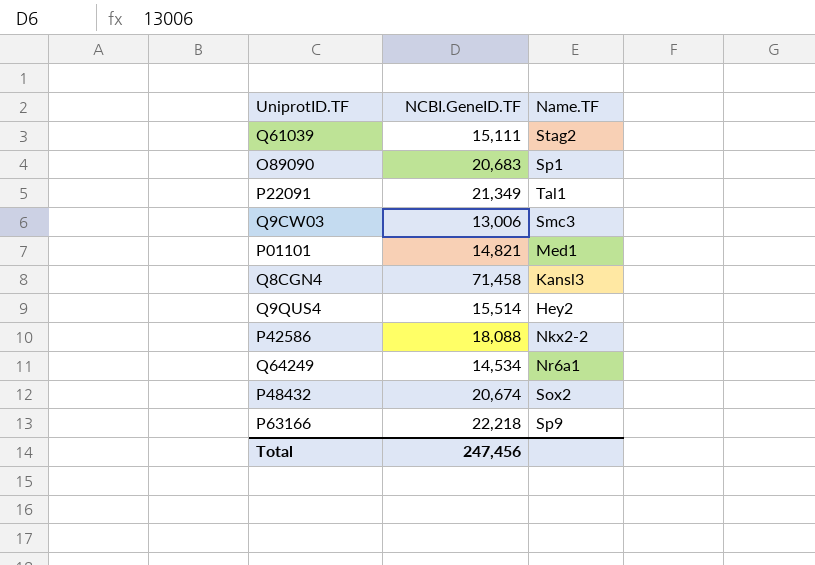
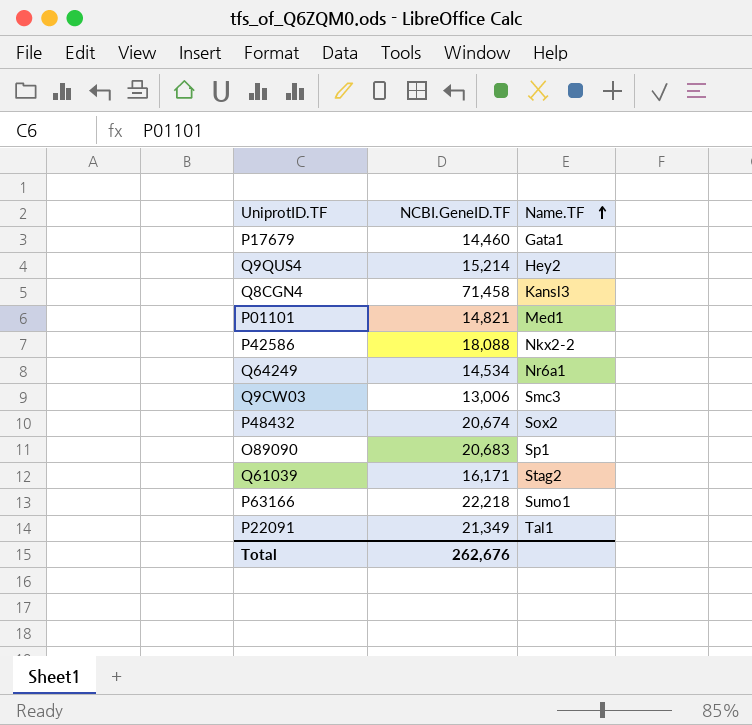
row order: none -> Name.TF ascending
row P17679: none -> 14,460 | Gata1
Q9QUS4 | NCBI.GeneID.TF: 15,514 -> 15,214
Q61039 | NCBI.GeneID.TF: 15,111 -> 16,171
P63166 | Name.TF: Sp9 -> Sumo1
Total | NCBI.GeneID.TF: 247,456 -> 262,676

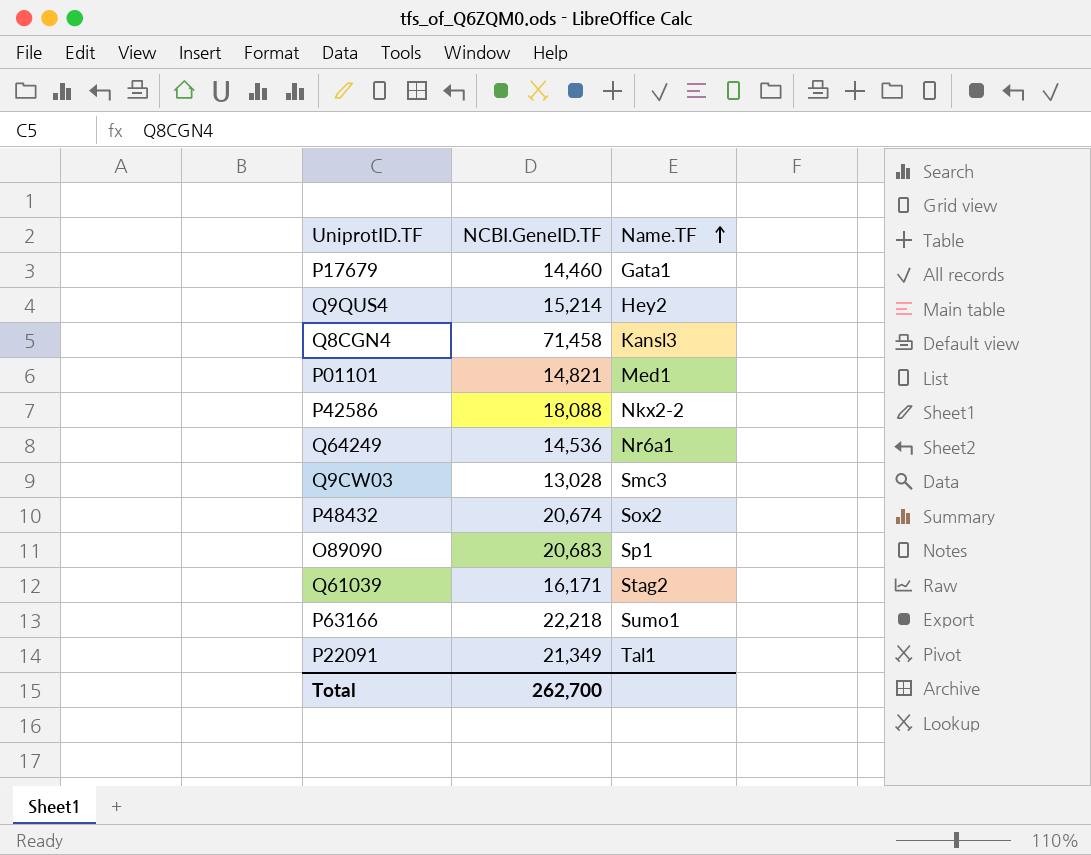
Q64249 | NCBI.GeneID.TF: 14,534 -> 14,536
Q9CW03 | NCBI.GeneID.TF: 13,006 -> 13,028
Total | NCBI.GeneID.TF: 262,676 -> 262,700

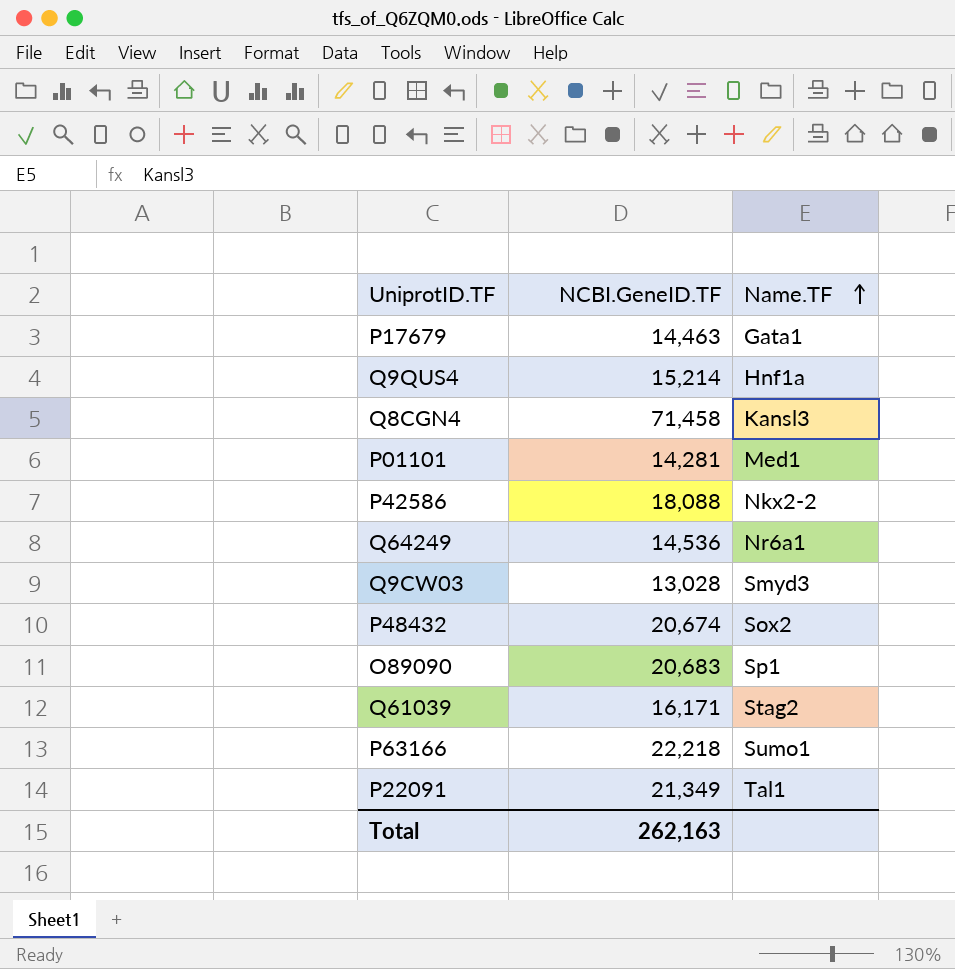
P17679 | NCBI.GeneID.TF: 14,460 -> 14,463
Q9QUS4 | Name.TF: Hey2 -> Hnf1a
P01101 | NCBI.GeneID.TF: 14,821 -> 14,281
Q9CW03 | Name.TF: Smc3 -> Smyd3
Total | NCBI.GeneID.TF: 262,700 -> 262,163

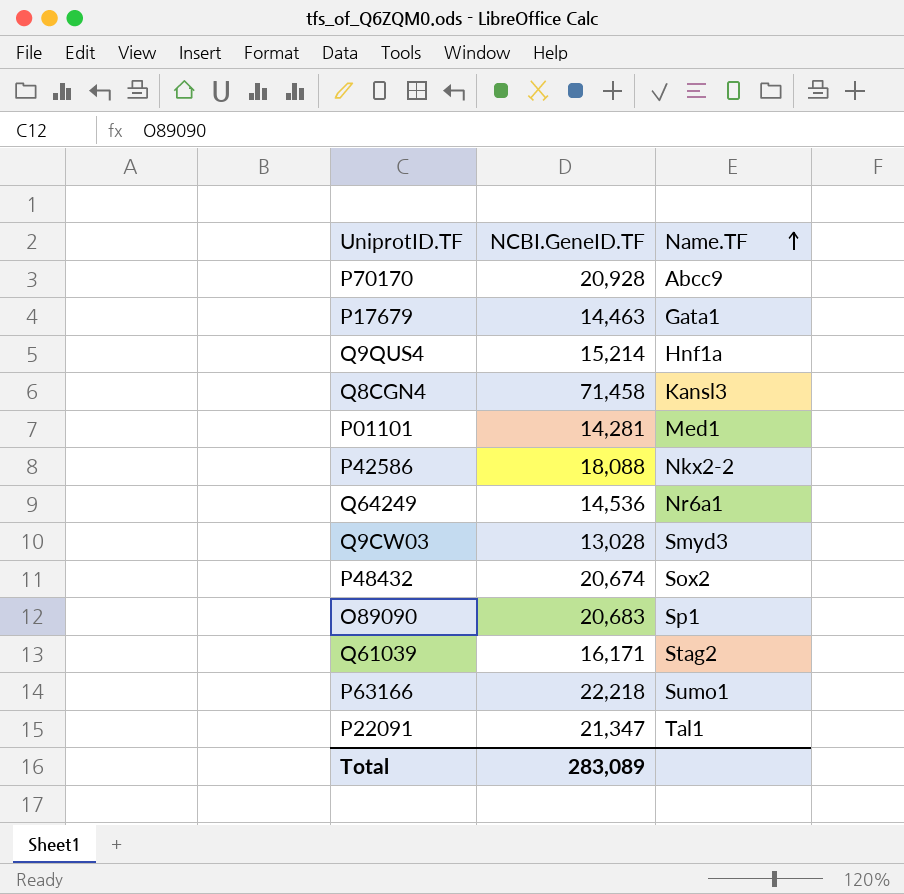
row P70170: none -> 20,928 | Abcc9
P22091 | NCBI.GeneID.TF: 21,349 -> 21,347
Total | NCBI.GeneID.TF: 262,163 -> 283,089

